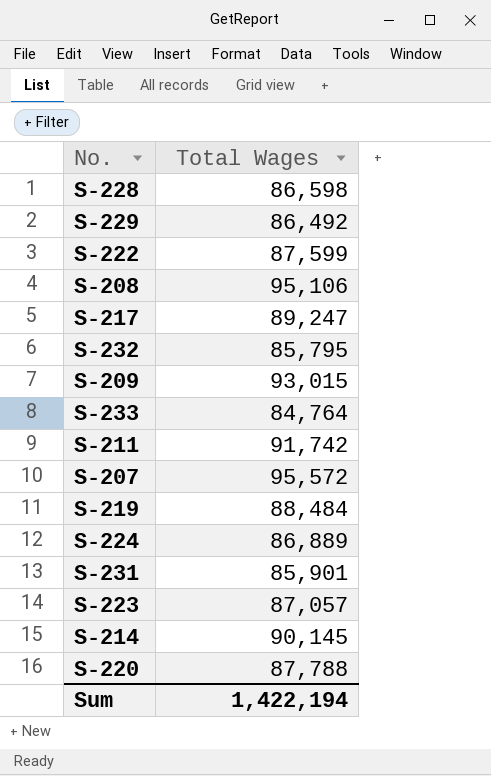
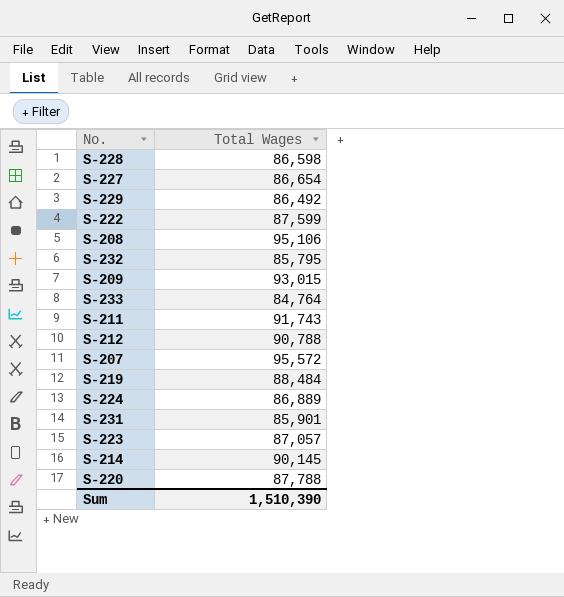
row S-217: 89,247 -> none
row S-227: none -> 86,654
S-211 | Total Wages: 91,742 -> 91,743
row S-212: none -> 90,788
Sum | Total Wages: 1,422,194 -> 1,510,390

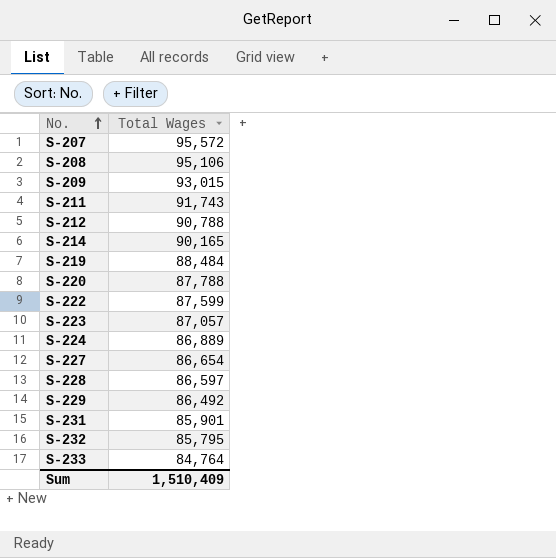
row order: none -> No. ascending
S-214 | Total Wages: 90,145 -> 90,165
S-228 | Total Wages: 86,598 -> 86,597
Sum | Total Wages: 1,510,390 -> 1,510,409

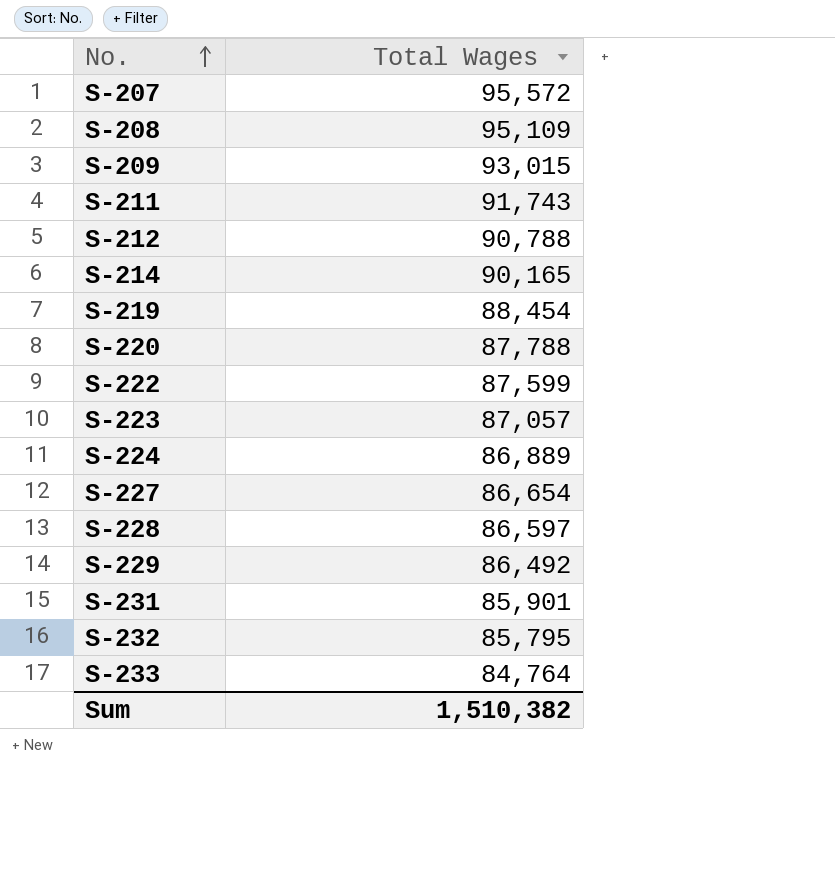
S-208 | Total Wages: 95,106 -> 95,109
S-219 | Total Wages: 88,484 -> 88,454
Sum | Total Wages: 1,510,409 -> 1,510,382

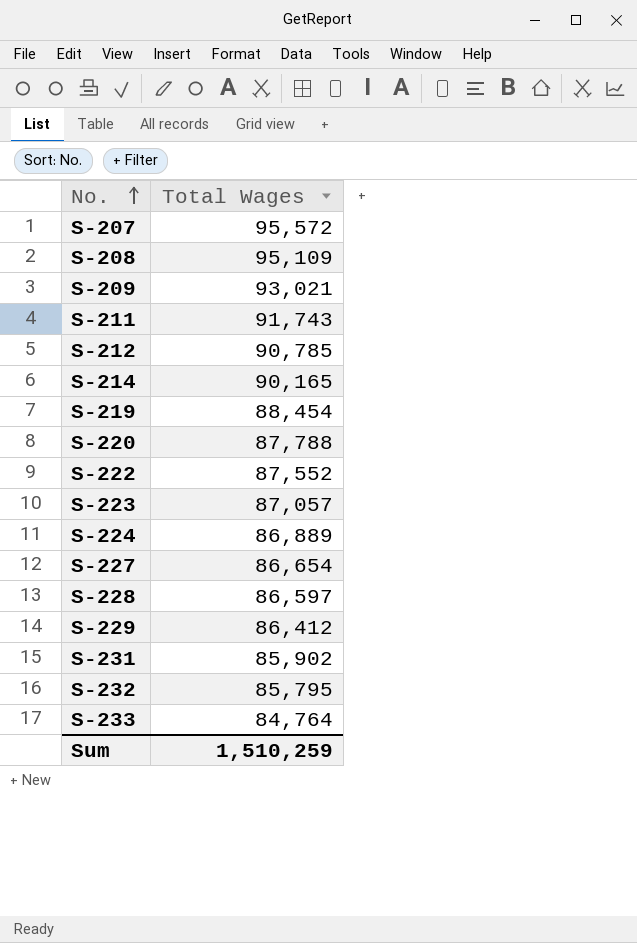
S-209 | Total Wages: 93,015 -> 93,021
S-212 | Total Wages: 90,788 -> 90,785
S-222 | Total Wages: 87,599 -> 87,552
S-229 | Total Wages: 86,492 -> 86,412
S-231 | Total Wages: 85,901 -> 85,902
Sum | Total Wages: 1,510,382 -> 1,510,259

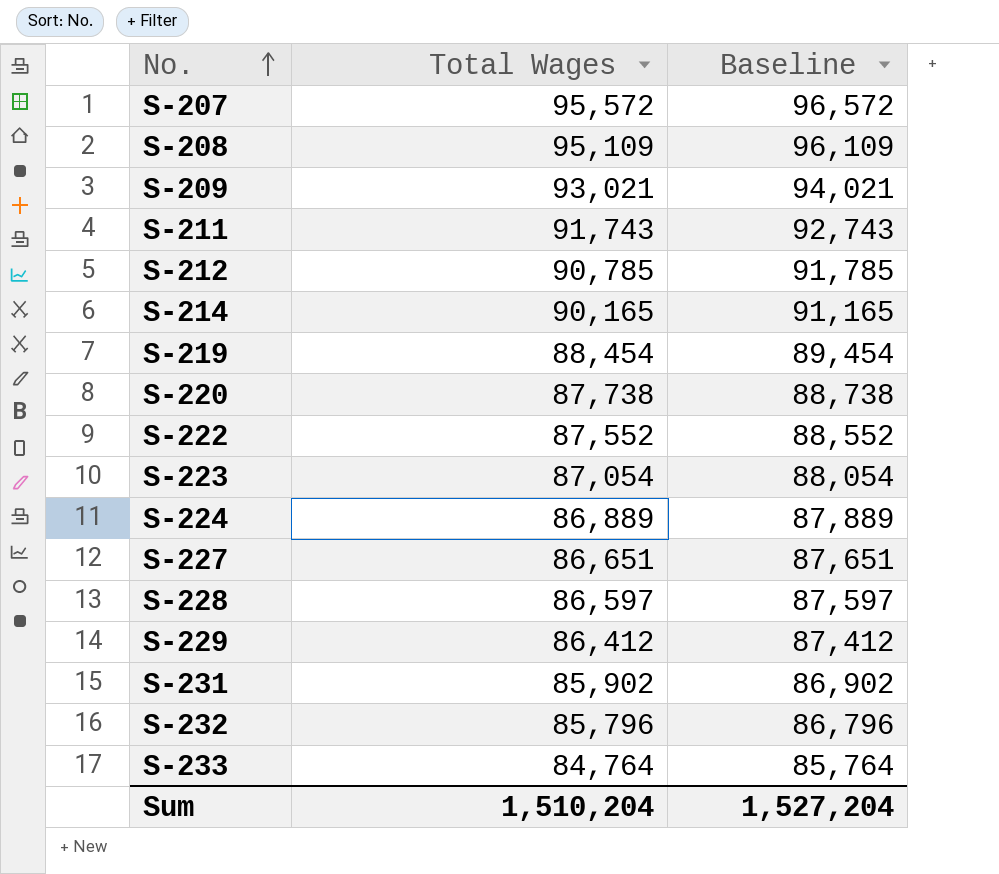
column Baseline | formula: none -> [Total Wages] + 1000
S-220 | Total Wages: 87,788 -> 87,738
S-223 | Total Wages: 87,057 -> 87,054
S-227 | Total Wages: 86,654 -> 86,651
S-232 | Total Wages: 85,795 -> 85,796
Sum | Total Wages: 1,510,259 -> 1,510,204

